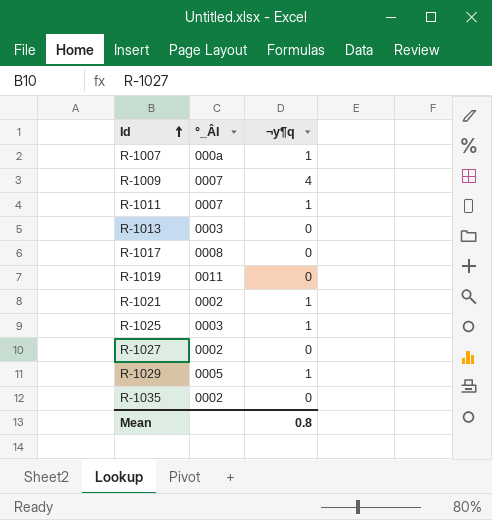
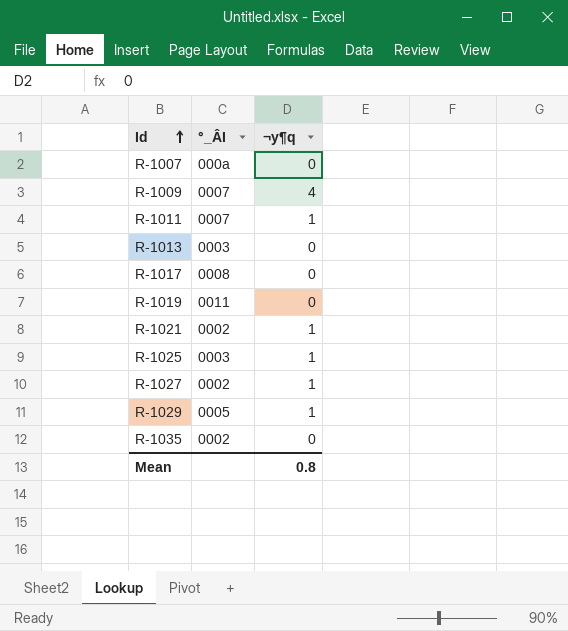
R-1007 | ¬y¶q: 1 -> 0
R-1027 | ¬y¶q: 0 -> 1

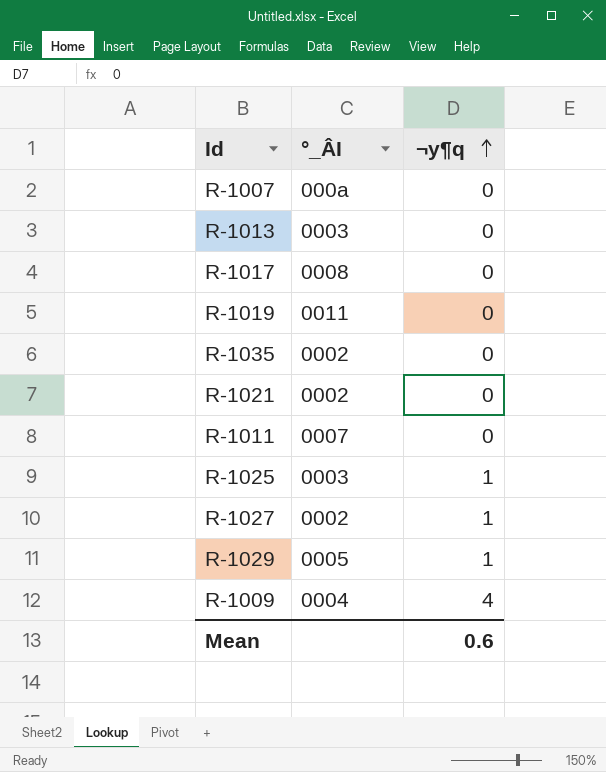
row order: Id ascending -> ¬y¶q ascending
R-1021 | ¬y¶q: 1 -> 0
R-1011 | ¬y¶q: 1 -> 0
R-1009 | °_ÂI: 0007 -> 0004
Mean | ¬y¶q: 0.8 -> 0.6

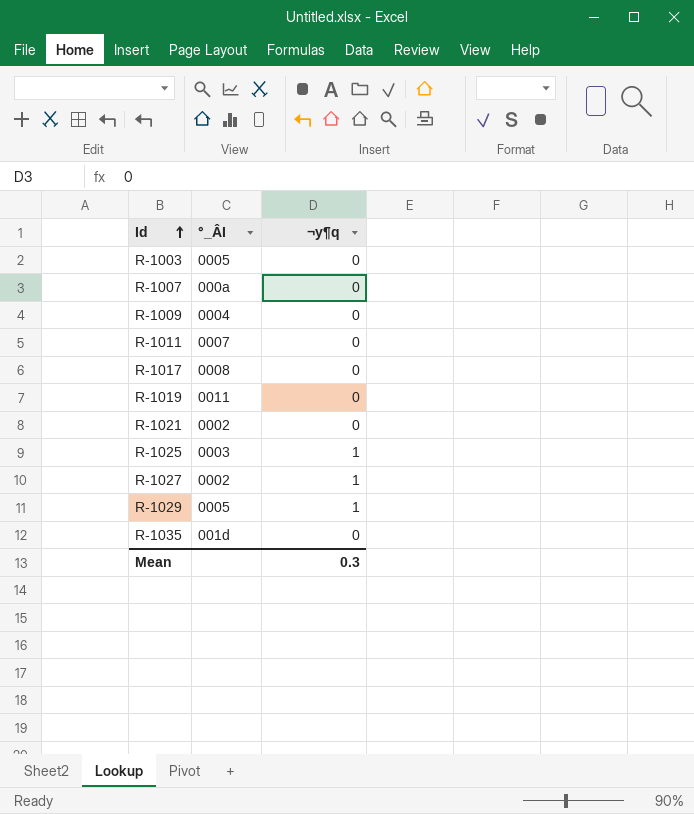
row order: ¬y¶q ascending -> Id ascending
row R-1013: 0003 | 0 -> none
row R-1003: none -> 0005 | 0
R-1009 | ¬y¶q: 4 -> 0
R-1035 | °_ÂI: 0002 -> 001d
Mean | ¬y¶q: 0.6 -> 0.3

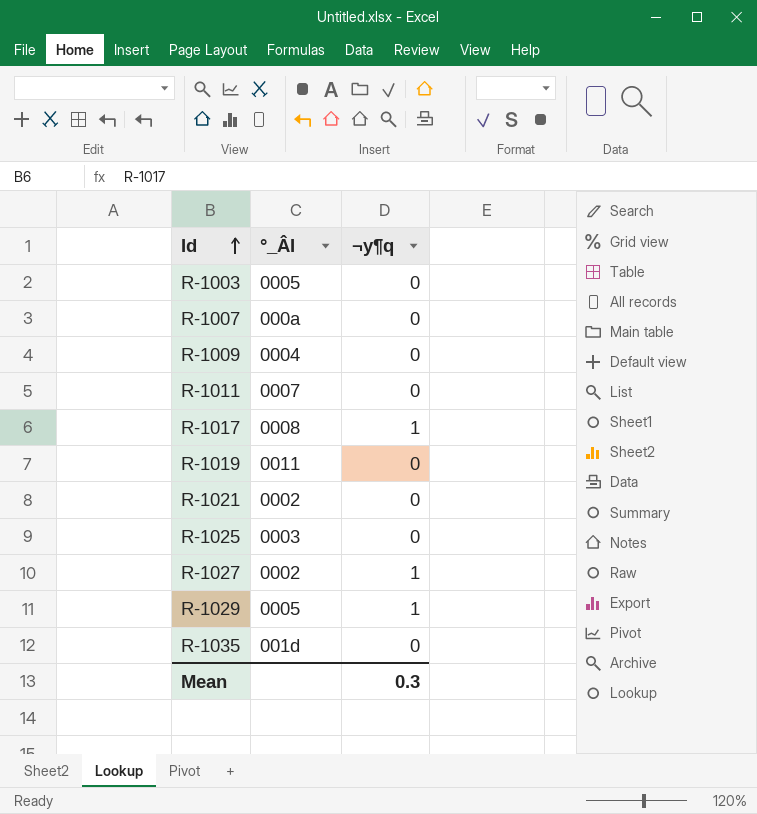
R-1017 | ¬y¶q: 0 -> 1
R-1025 | ¬y¶q: 1 -> 0

